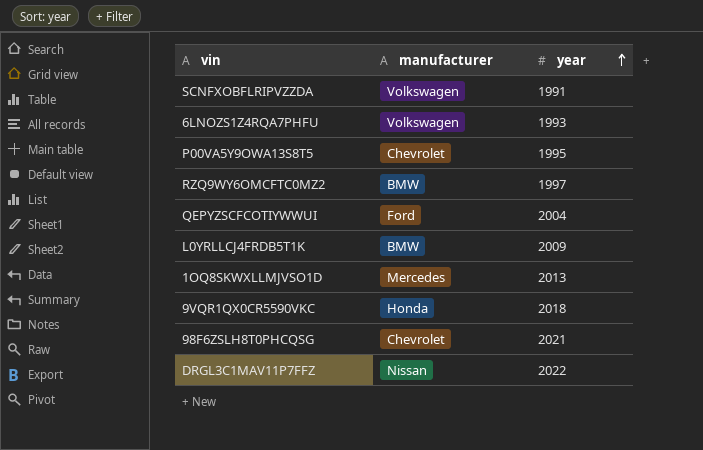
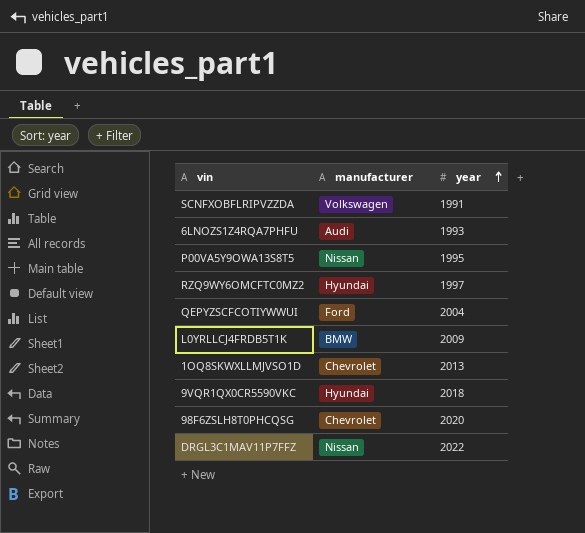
6LNOZS1Z4RQA7PHFU | manufacturer: Volkswagen -> Audi
P00VA5Y9OWA13S8T5 | manufacturer: Chevrolet -> Nissan
RZQ9WY6OMCFTC0MZ2 | manufacturer: BMW -> Hyundai
1OQ8SKWXLLMJVSO1D | manufacturer: Mercedes -> Chevrolet
9VQR1QX0CR5590VKC | manufacturer: Honda -> Hyundai
98F6ZSLH8T0PHCQSG | year: 2021 -> 2020

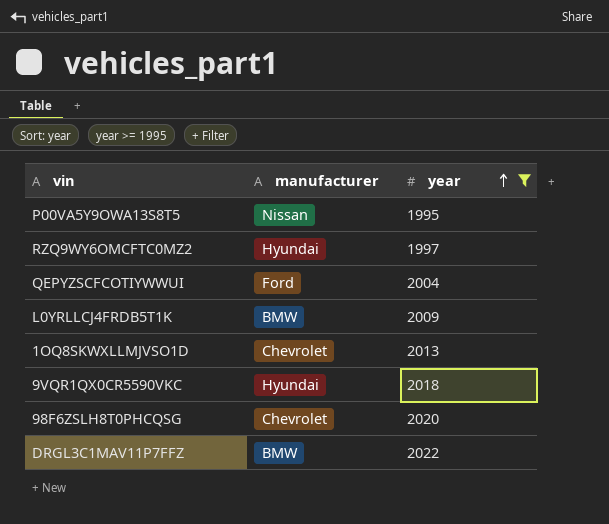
filter: none -> year >= 1995
DRGL3C1MAV11P7FFZ | manufacturer: Nissan -> BMW

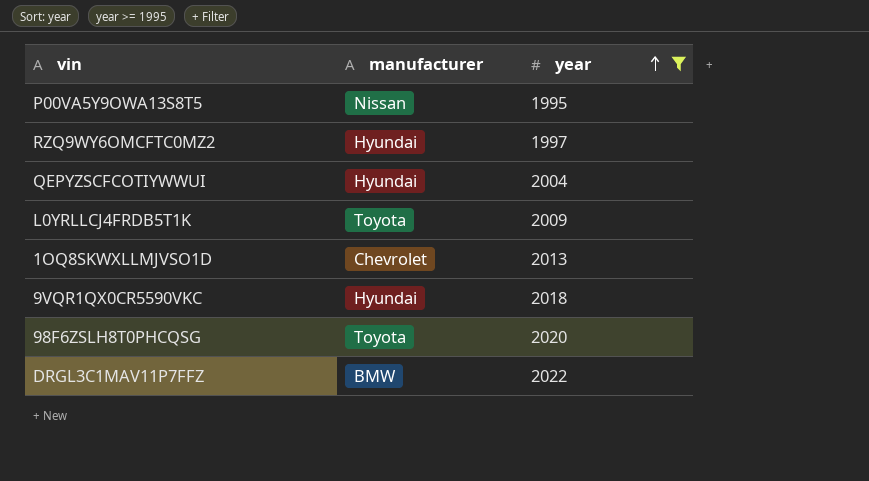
QEPYZSCFCOTIYWWUI | manufacturer: Ford -> Hyundai
L0YRLLCJ4FRDB5T1K | manufacturer: BMW -> Toyota
98F6ZSLH8T0PHCQSG | manufacturer: Chevrolet -> Toyota

